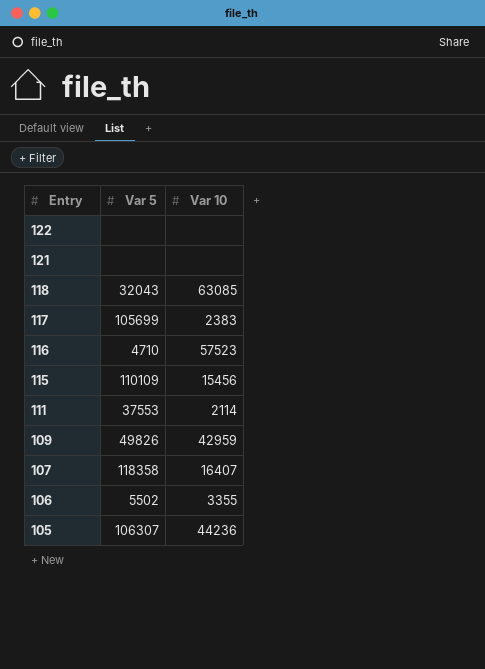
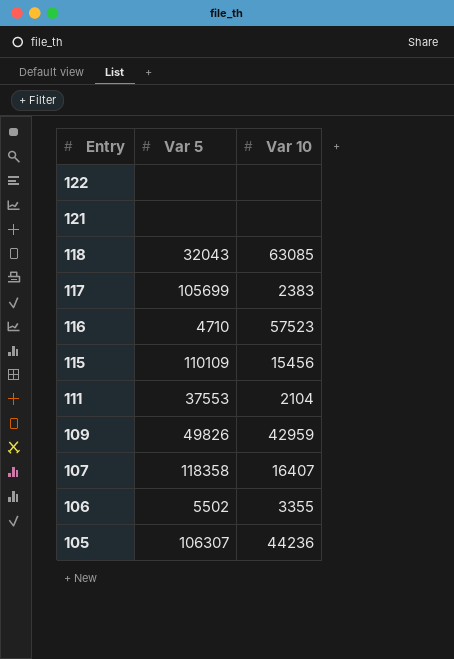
111 | Var 10: 2114 -> 2104

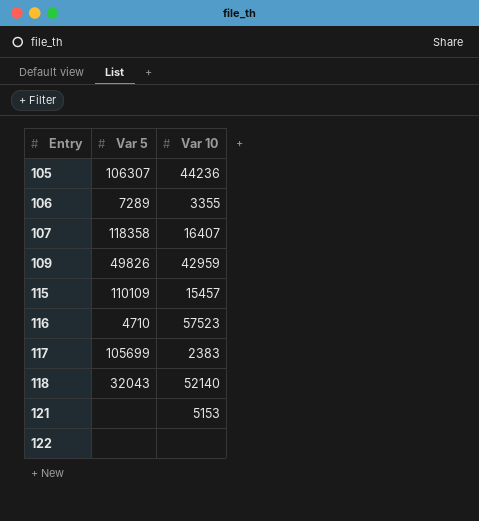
row order: Entry descending -> Entry ascending
row 111: 37553 | 2104 -> none
106 | Var 5: 5502 -> 7289
115 | Var 10: 15456 -> 15457
118 | Var 10: 63085 -> 52140
121 | Var 10: none -> 5153

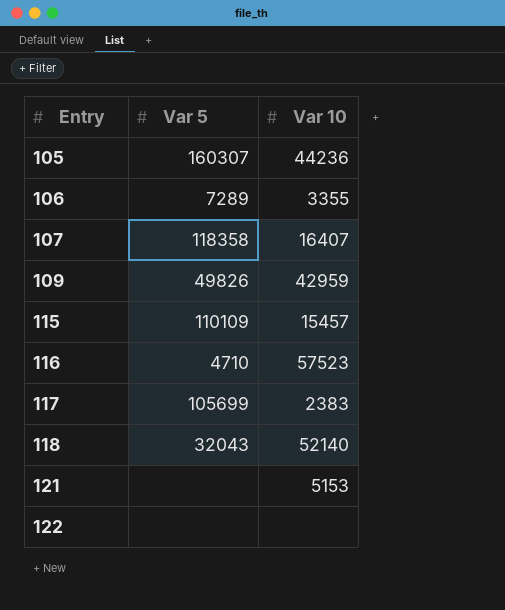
105 | Var 5: 106307 -> 160307

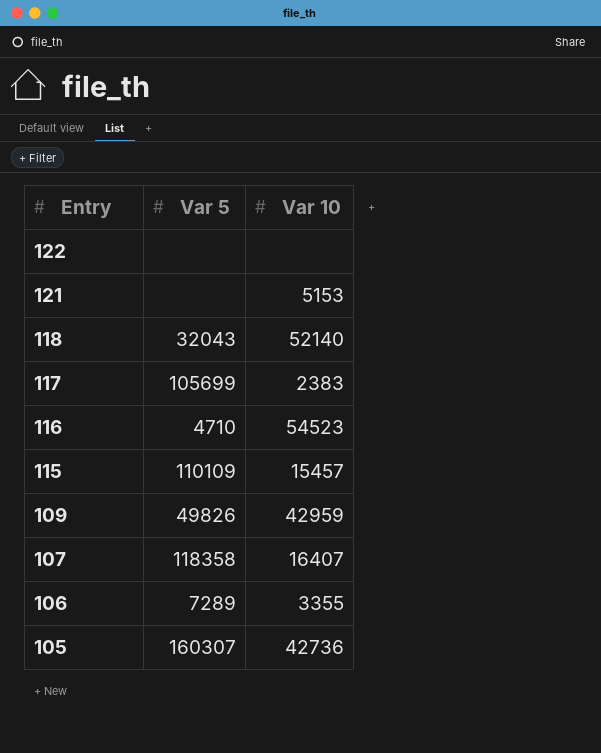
row order: Entry ascending -> Entry descending
116 | Var 10: 57523 -> 54523
105 | Var 10: 44236 -> 42736

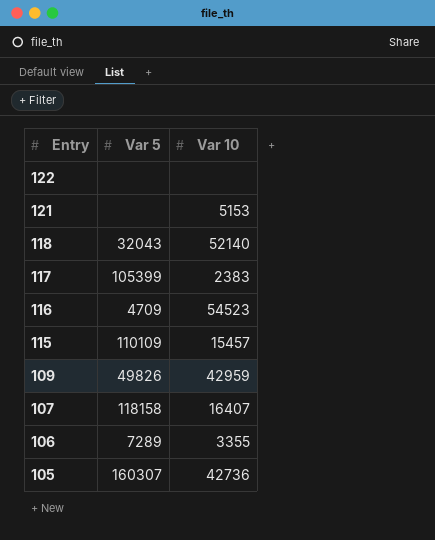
117 | Var 5: 105699 -> 105399
116 | Var 5: 4710 -> 4709
107 | Var 5: 118358 -> 118158

